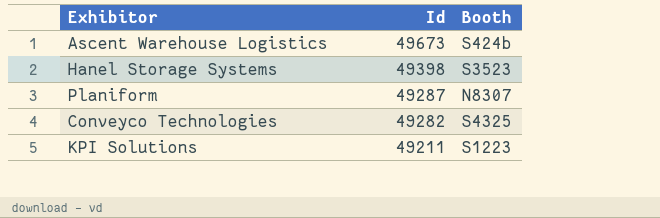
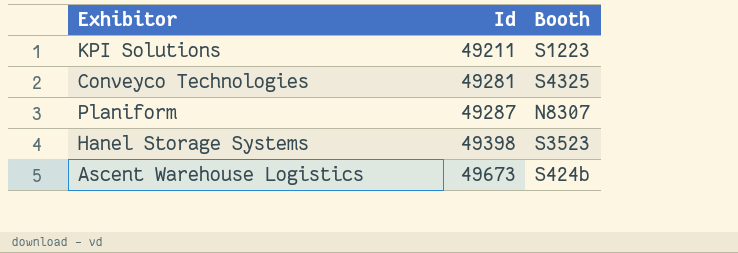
row order: Id descending -> Id ascending
Conveyco Technologies | Id: 49282 -> 49281

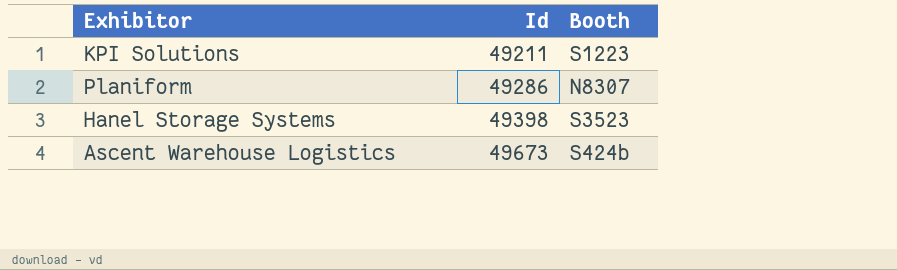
row Conveyco Technologies: 49281 | S4325 -> none
Planiform | Id: 49287 -> 49286

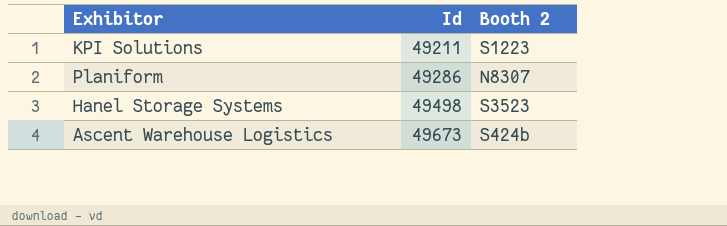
column name: Booth -> Booth 2
Hanel Storage Systems | Id: 49398 -> 49498

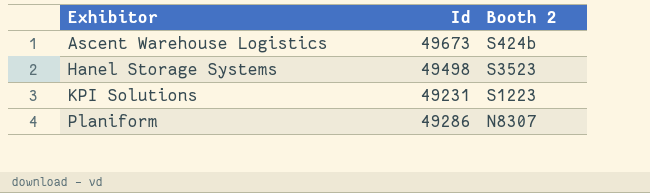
row order: Id ascending -> Exhibitor ascending
KPI Solutions | Id: 49211 -> 49231

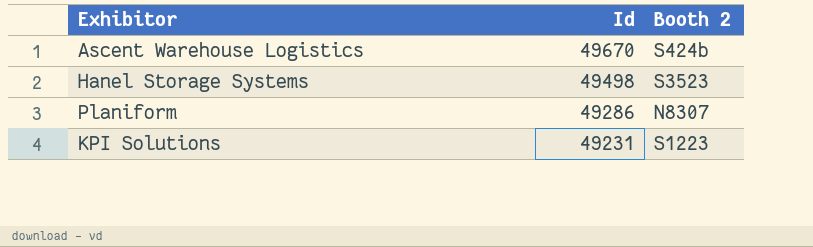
row order: Exhibitor ascending -> Id descending
Ascent Warehouse Logistics | Id: 49673 -> 49670

